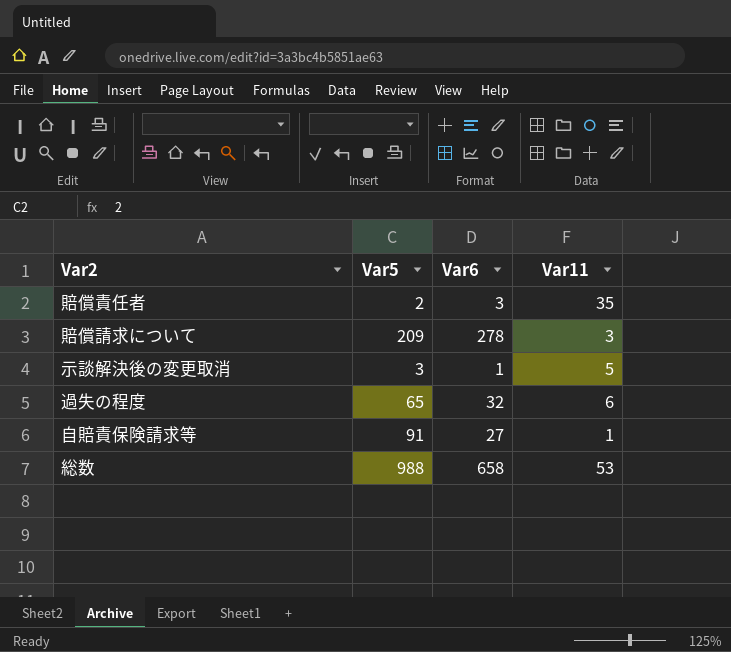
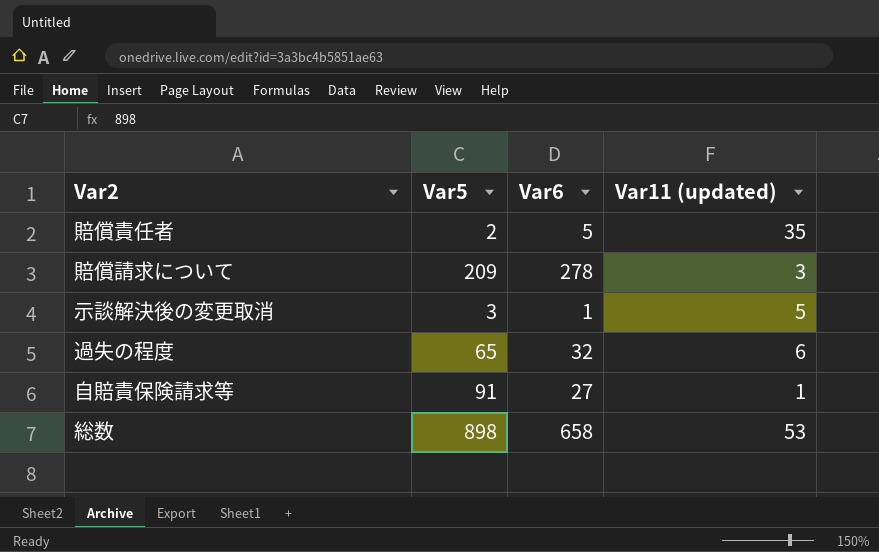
column name: Var11 -> Var11 (updated)
賠償責任者 | Var6: 3 -> 5
総数 | Var5: 988 -> 898

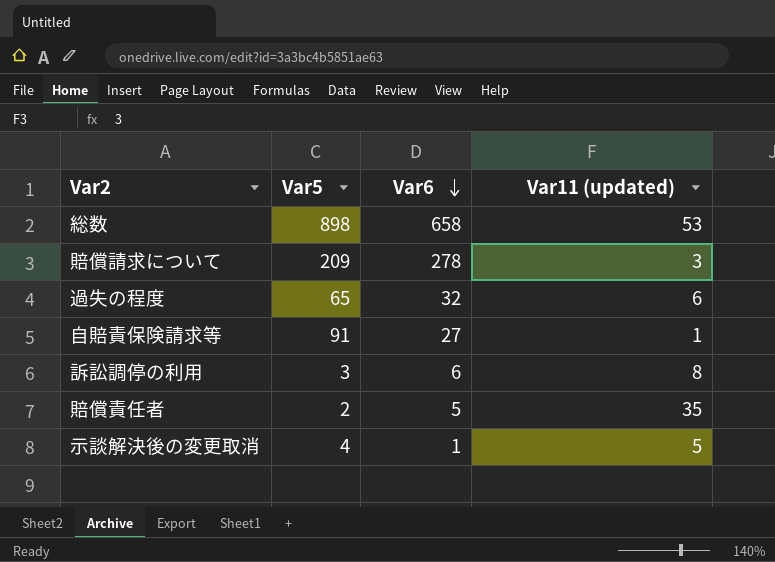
row order: none -> Var6 descending
row 訴訟調停の利用: none -> 3 | 6 | 8
示談解決後の変更取消 | Var5: 3 -> 4

